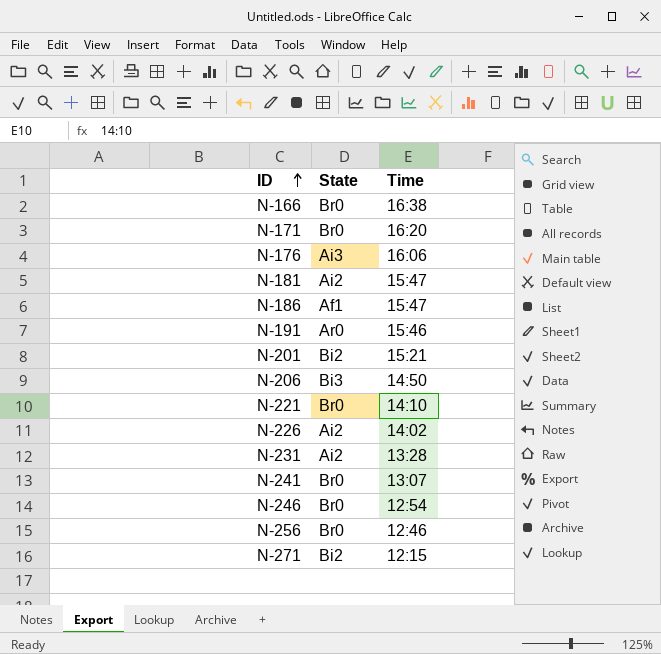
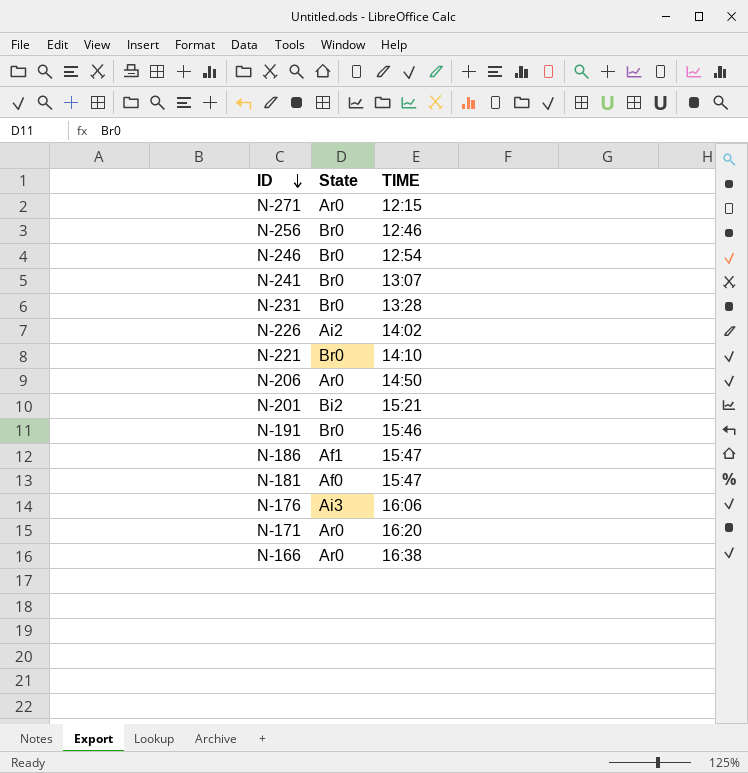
row order: ID ascending -> ID descending
column name: Time -> TIME
N-271 | State: Bi2 -> Ar0
N-231 | State: Ai2 -> Br0
N-206 | State: Bi3 -> Ar0
N-191 | State: Ar0 -> Br0
N-181 | State: Ai2 -> Af0
N-171 | State: Br0 -> Ar0
N-166 | State: Br0 -> Ar0

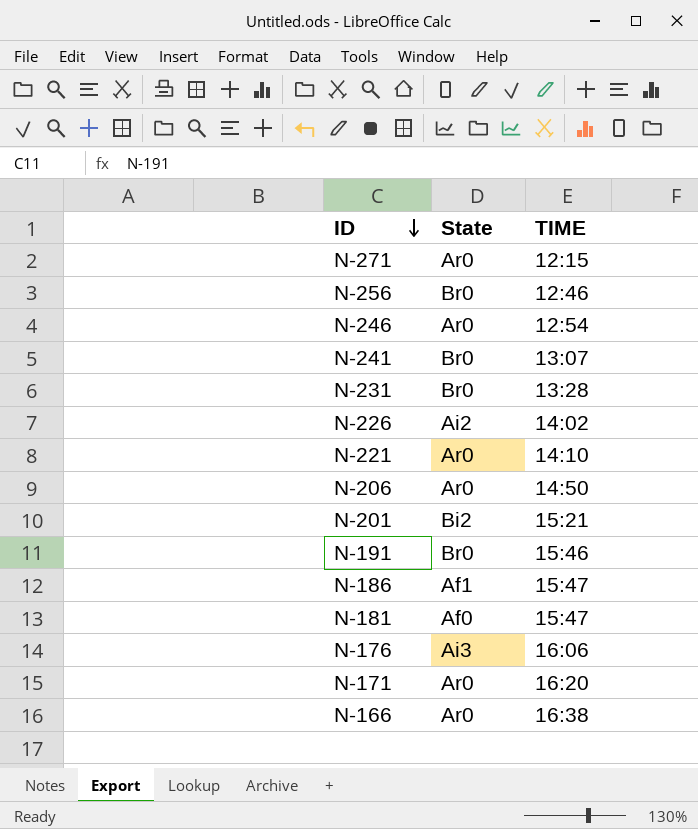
N-246 | State: Br0 -> Ar0
N-221 | State: Br0 -> Ar0

